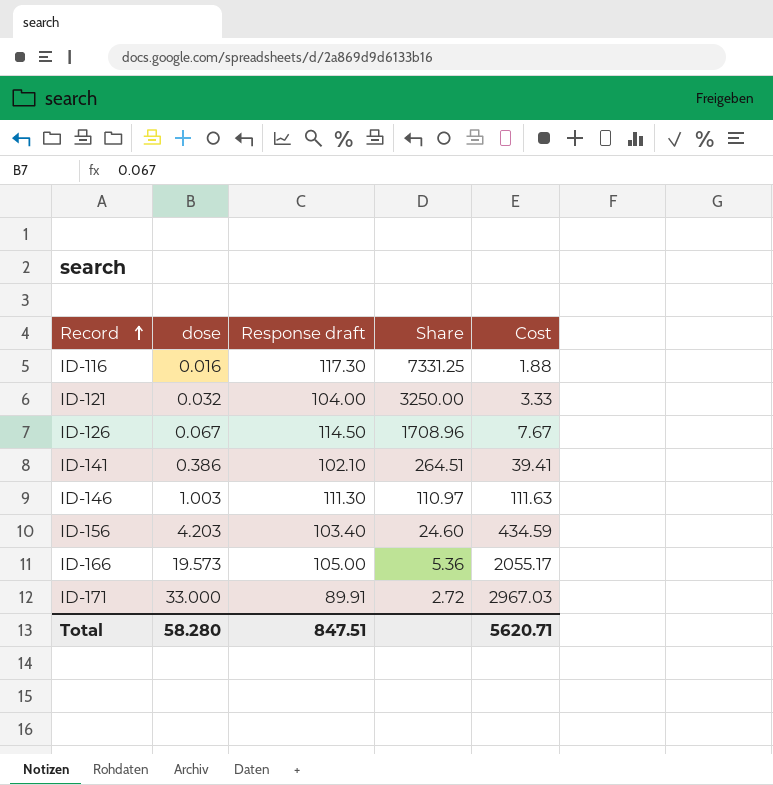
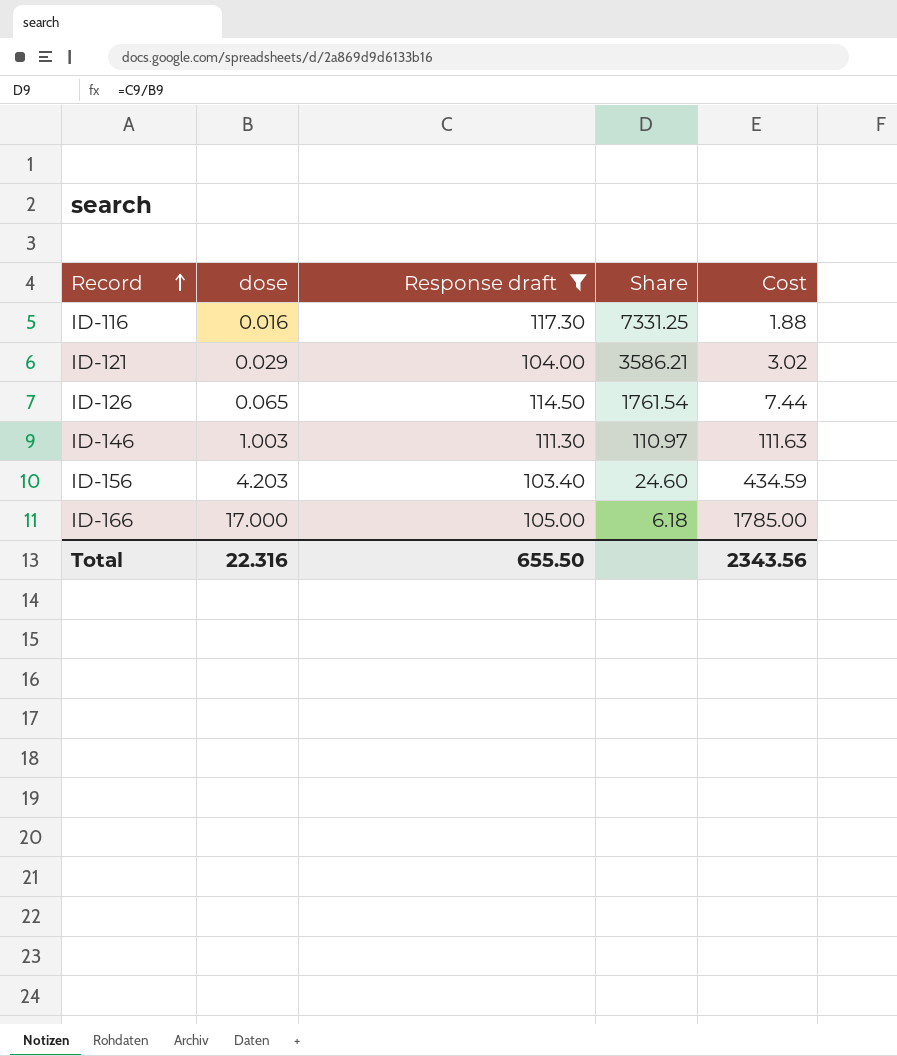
filter: none -> Response draft >= 103.40
ID-121 | dose: 0.032 -> 0.029
ID-121 | Share: 3250.00 -> 3586.21
ID-121 | Cost: 3.33 -> 3.02
ID-126 | dose: 0.067 -> 0.065
ID-126 | Share: 1708.96 -> 1761.54
ID-126 | Cost: 7.67 -> 7.44
ID-166 | dose: 19.573 -> 17.000
ID-166 | Share: 5.36 -> 6.18
ID-166 | Cost: 2055.17 -> 1785.00
Total | dose: 58.280 -> 22.316
Total | Response draft: 847.51 -> 655.50
Total | Cost: 5620.71 -> 2343.56

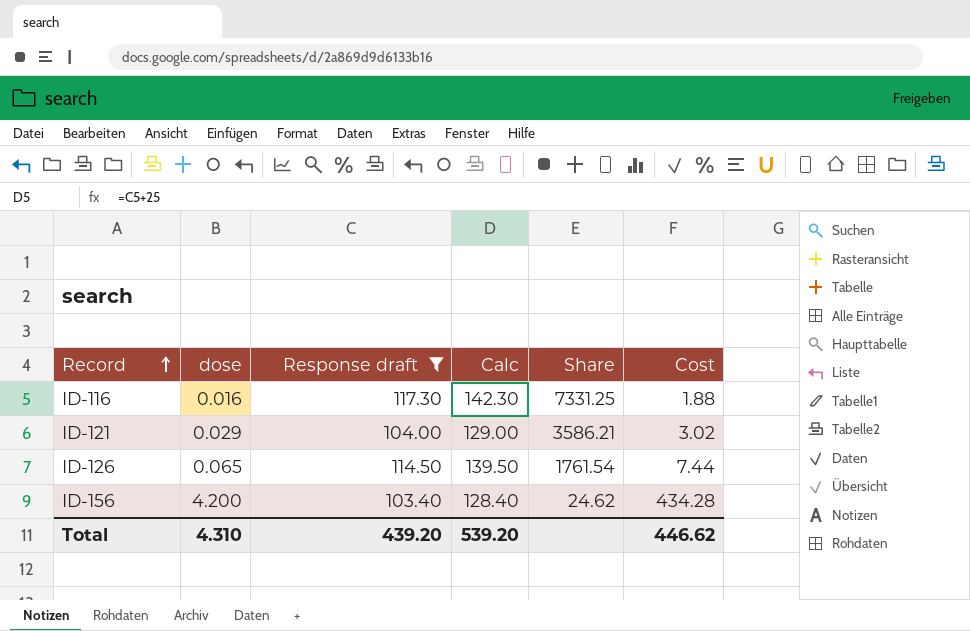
column Calc | formula: none -> [Response draft] + 25
row ID-146: 1.003 | 111.30 | 110.97 | 111.63 -> none
row ID-166: 17.000 | 105.00 | 6.18 | 1785.00 -> none
ID-156 | dose: 4.203 -> 4.200
ID-156 | Share: 24.60 -> 24.62
ID-156 | Cost: 434.59 -> 434.28
Total | dose: 22.316 -> 4.310
Total | Response draft: 655.50 -> 439.20
Total | Cost: 2343.56 -> 446.62

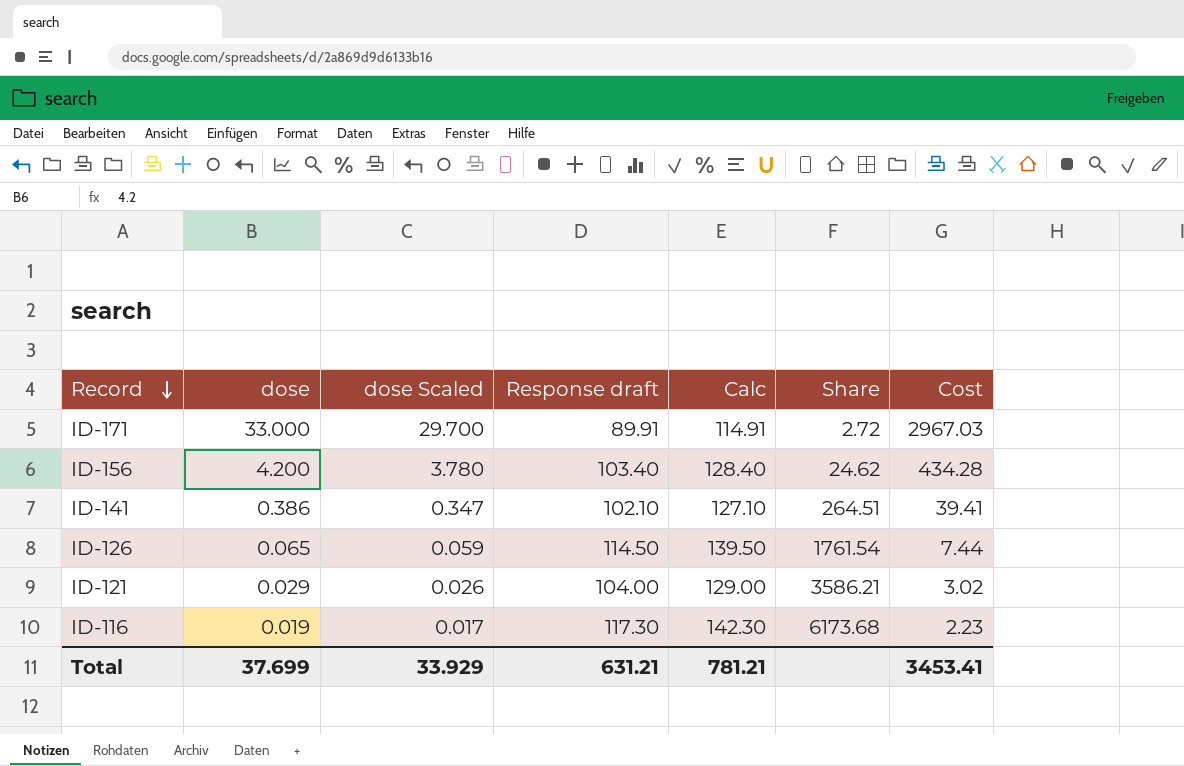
filter: Response draft >= 103.40 -> none
row order: Record ascending -> Record descending
column dose Scaled | formula: none -> [dose] * 0.9
ID-116 | dose: 0.016 -> 0.019
ID-116 | Share: 7331.25 -> 6173.68
ID-116 | Cost: 1.88 -> 2.23
Total | dose: 4.310 -> 37.699
Total | Response draft: 439.20 -> 631.21
Total | Calc: 539.20 -> 781.21
Total | Cost: 446.62 -> 3453.41

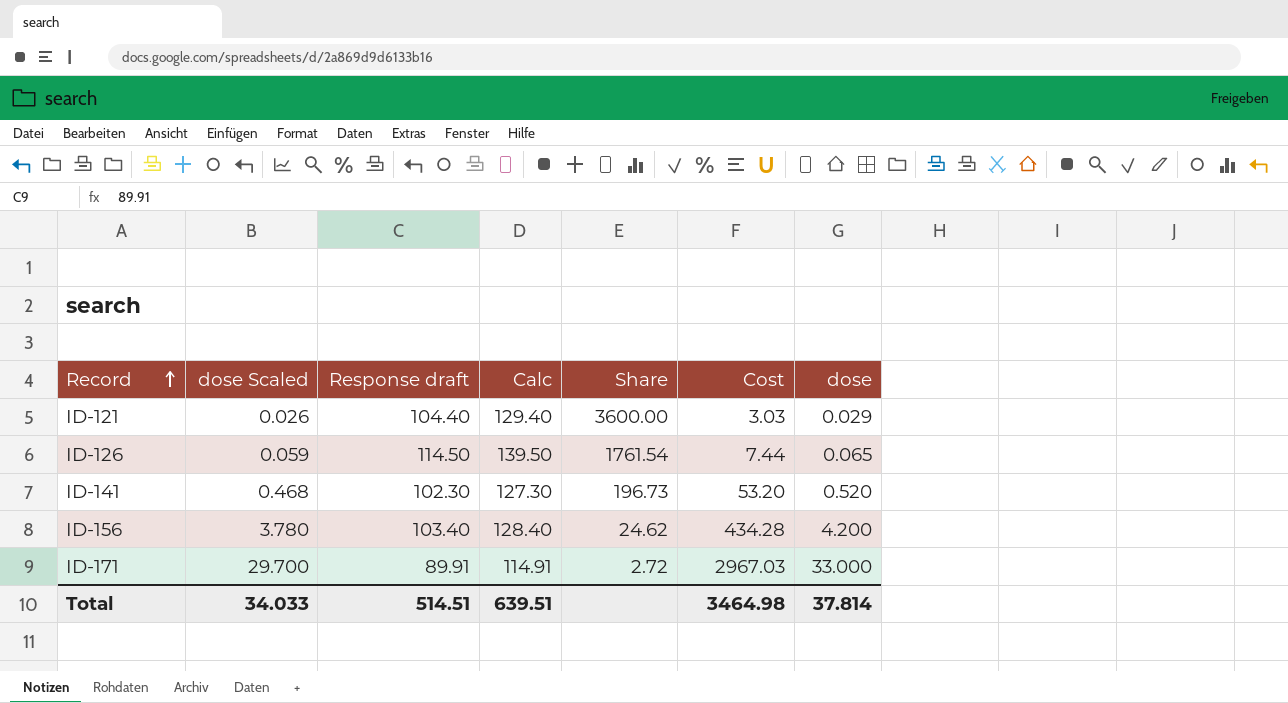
row order: Record descending -> Record ascending
column dose | position: 2 -> 7
row ID-116: 0.019 | 0.017 | 117.30 | 142.30 | 6173.68 | 2.23 -> none
ID-121 | Response draft: 104.00 -> 104.40
ID-121 | Calc: 129.00 -> 129.40
ID-121 | Share: 3586.21 -> 3600.00
ID-121 | Cost: 3.02 -> 3.03
ID-141 | dose Scaled: 0.347 -> 0.468
ID-141 | Response draft: 102.10 -> 102.30
ID-141 | Calc: 127.10 -> 127.30
ID-141 | Share: 264.51 -> 196.73
ID-141 | Cost: 39.41 -> 53.20
ID-141 | dose: 0.386 -> 0.520
Total | dose Scaled: 33.929 -> 34.033
Total | Response draft: 631.21 -> 514.51
Total | Calc: 781.21 -> 639.51
Total | Cost: 3453.41 -> 3464.98
Total | dose: 37.699 -> 37.814

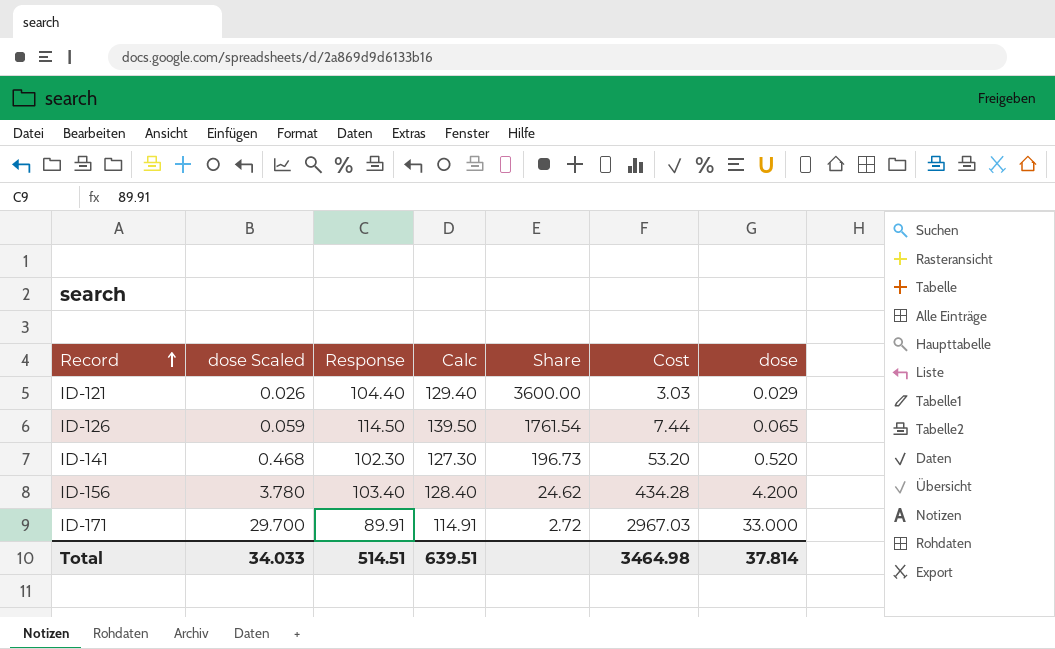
column name: Response draft -> Response

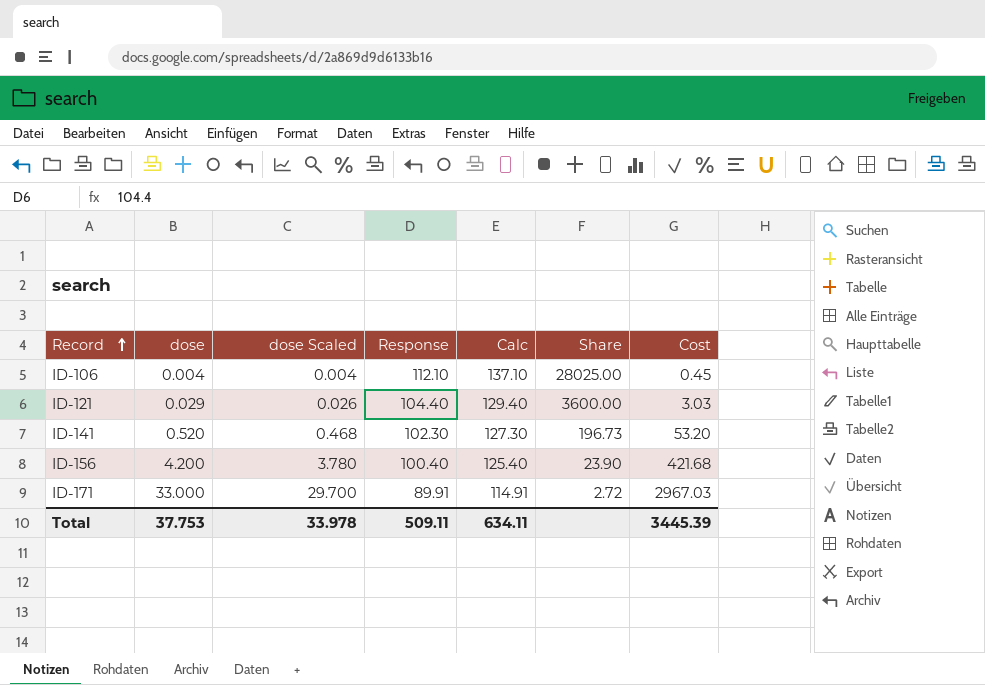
column dose | position: 7 -> 2
row ID-126: 0.059 | 114.50 | 139.50 | 1761.54 | 7.44 | 0.065 -> none
row ID-106: none -> 0.004 | 0.004 | 112.10 | 137.10 | 28025.00 | 0.45
ID-156 | Response: 103.40 -> 100.40
ID-156 | Calc: 128.40 -> 125.40
ID-156 | Share: 24.62 -> 23.90
ID-156 | Cost: 434.28 -> 421.68
Total | dose: 37.814 -> 37.753
Total | dose Scaled: 34.033 -> 33.978
Total | Response: 514.51 -> 509.11
Total | Calc: 639.51 -> 634.11
Total | Cost: 3464.98 -> 3445.39

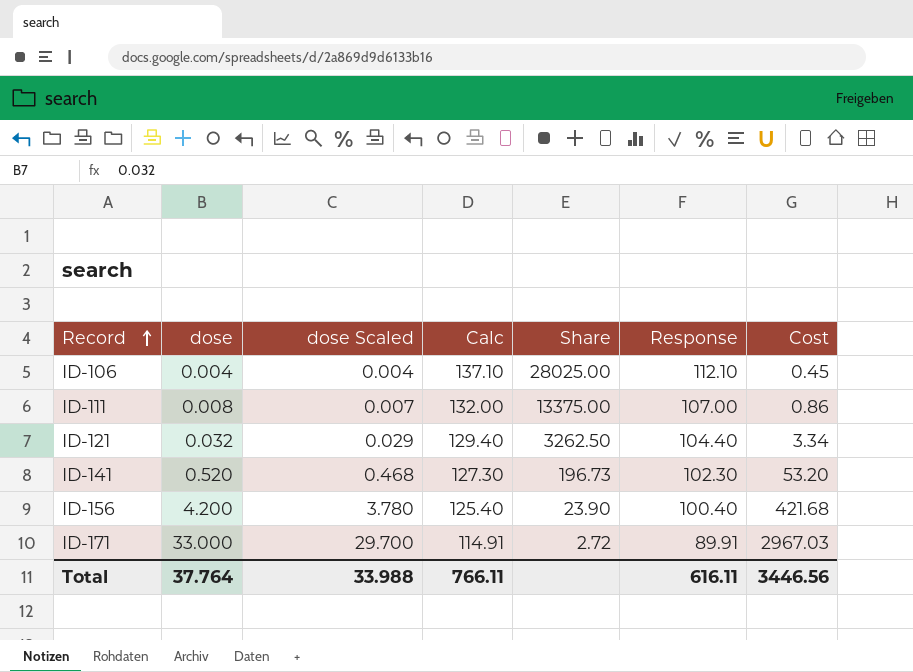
column Response | position: 4 -> 6
row ID-111: none -> 0.008 | 0.007 | 132.00 | 13375.00 | 107.00 | 0.86
ID-121 | dose: 0.029 -> 0.032
ID-121 | dose Scaled: 0.026 -> 0.029
ID-121 | Share: 3600.00 -> 3262.50
ID-121 | Cost: 3.03 -> 3.34
Total | dose: 37.753 -> 37.764
Total | dose Scaled: 33.978 -> 33.988
Total | Calc: 634.11 -> 766.11
Total | Response: 509.11 -> 616.11
Total | Cost: 3445.39 -> 3446.56

